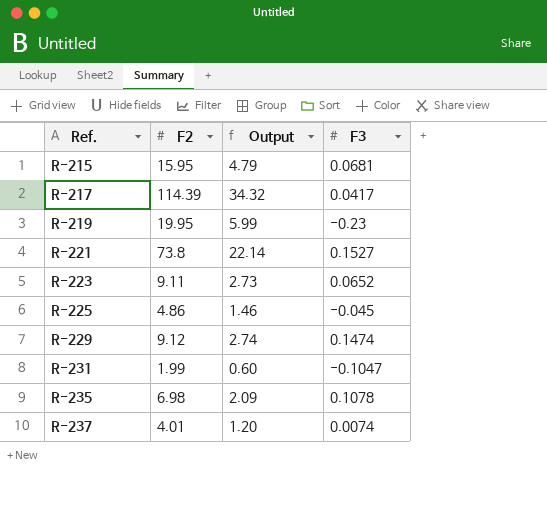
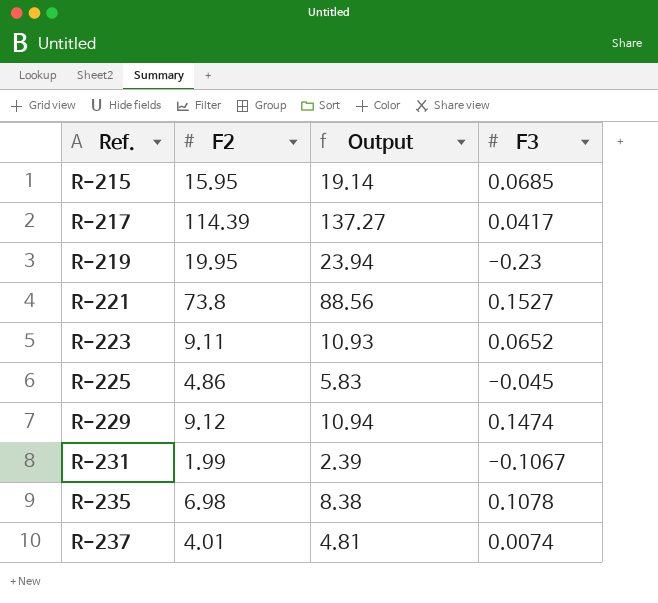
column Output | formula: [F2] * 0.3 -> [F2] * 1.2
R-215 | F3: 0.0681 -> 0.0685
R-231 | F3: -0.1047 -> -0.1067

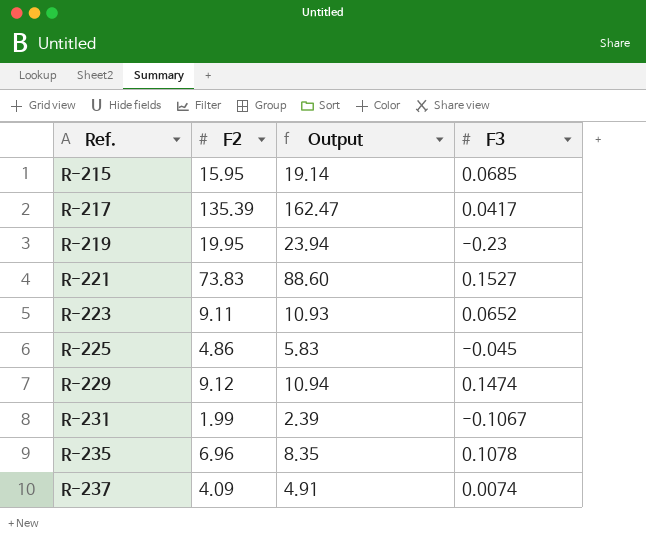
R-217 | F2: 114.39 -> 135.39
R-217 | Output: 137.27 -> 162.47
R-221 | F2: 73.8 -> 73.83
R-221 | Output: 88.56 -> 88.60
R-235 | F2: 6.98 -> 6.96
R-235 | Output: 8.38 -> 8.35
R-237 | F2: 4.01 -> 4.09
R-237 | Output: 4.81 -> 4.91

